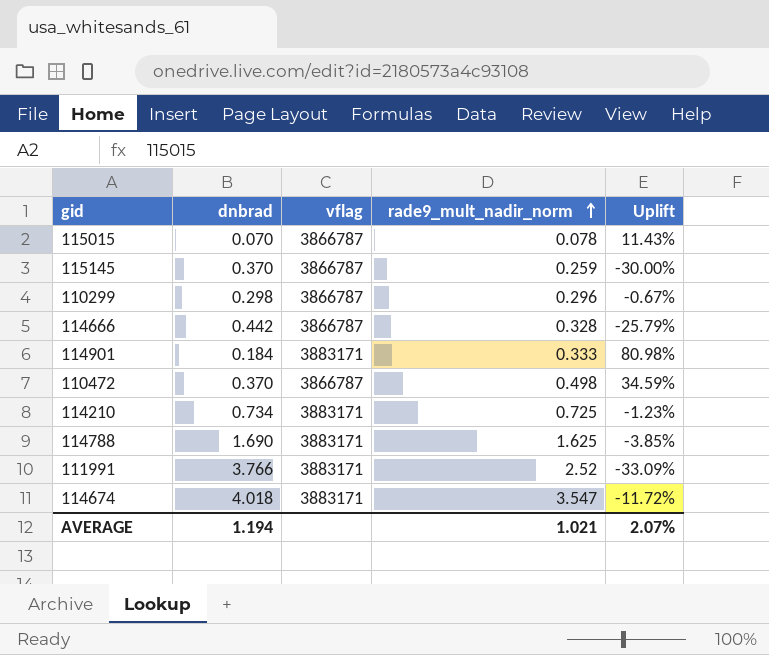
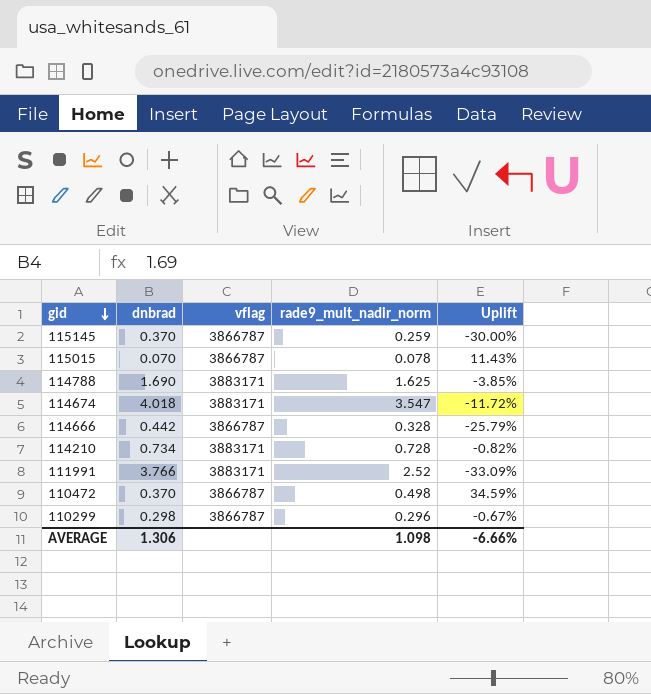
row order: rade9_mult_nadir_norm ascending -> gid descending
row 114901: 0.184 | 3883171 | 0.333 | 80.98% -> none
114210 | rade9_mult_nadir_norm: 0.725 -> 0.728
114210 | Uplift: -1.23% -> -0.82%
AVERAGE | dnbrad: 1.194 -> 1.306
AVERAGE | rade9_mult_nadir_norm: 1.021 -> 1.098
AVERAGE | Uplift: 2.07% -> -6.66%

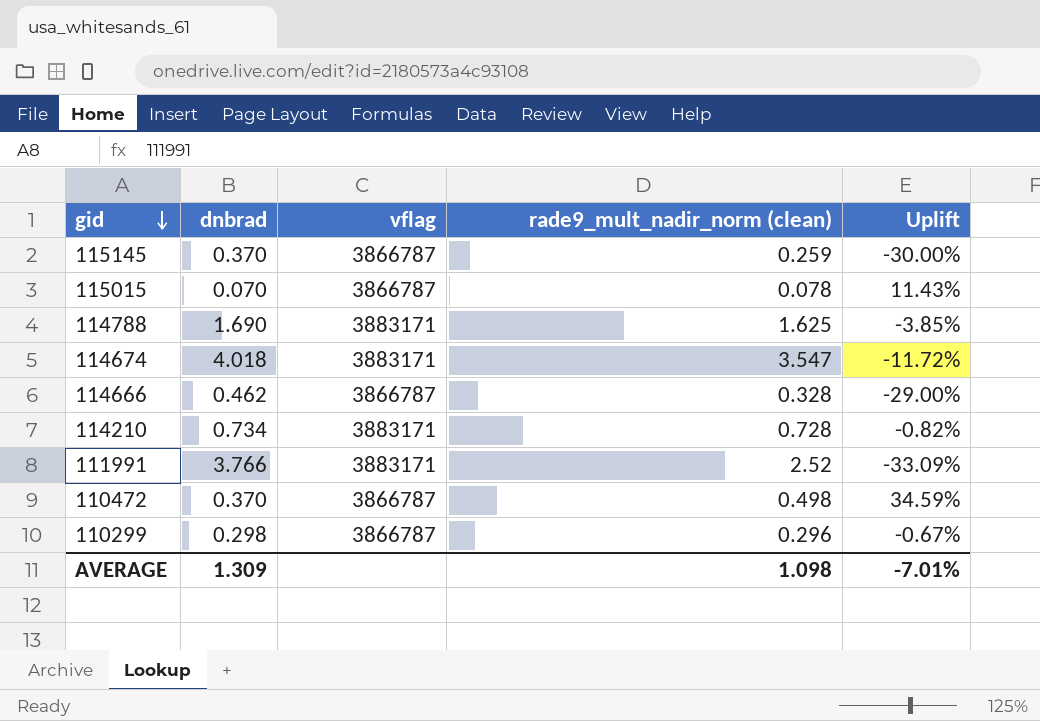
column name: rade9_mult_nadir_norm -> rade9_mult_nadir_norm (clean)
114666 | dnbrad: 0.442 -> 0.462
114666 | Uplift: -25.79% -> -29.00%
AVERAGE | dnbrad: 1.306 -> 1.309
AVERAGE | Uplift: -6.66% -> -7.01%

